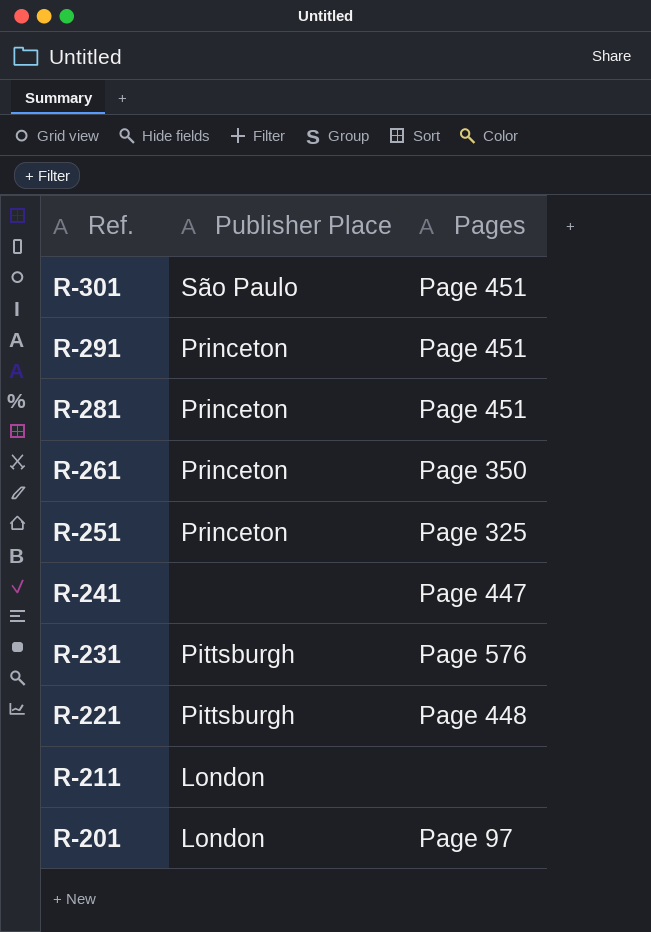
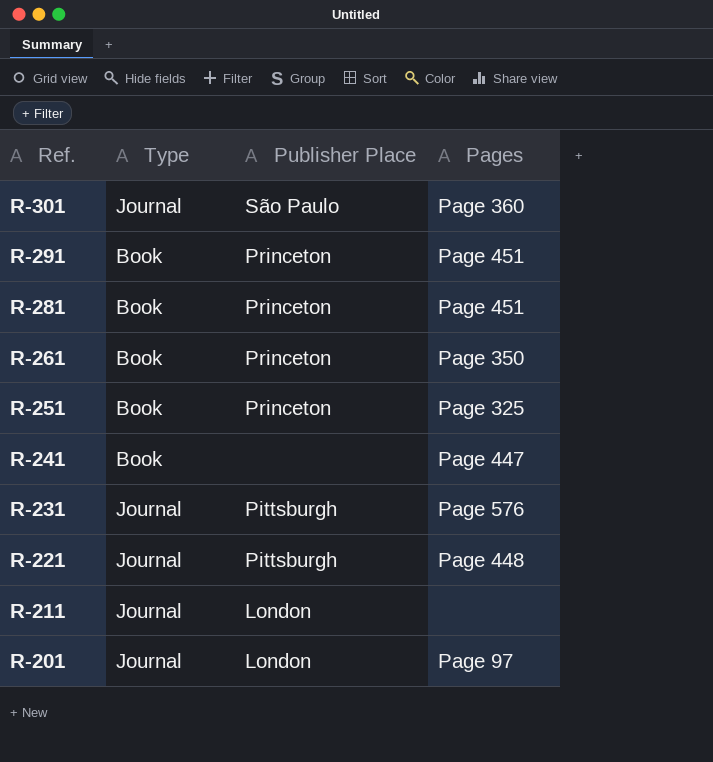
column Type | position: none -> 2
R-301 | Pages: Page 451 -> Page 360

